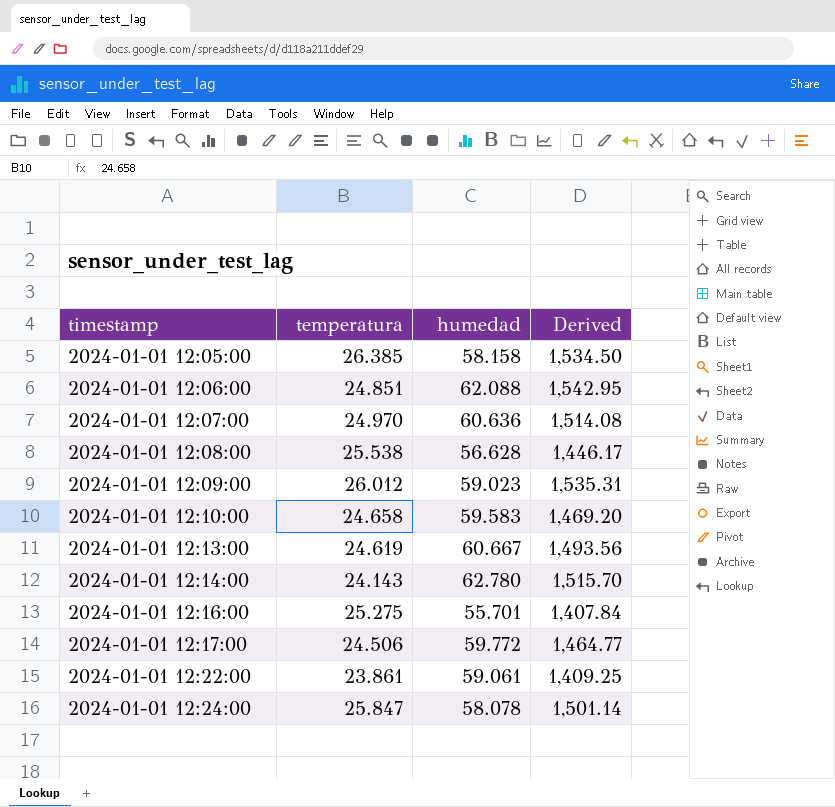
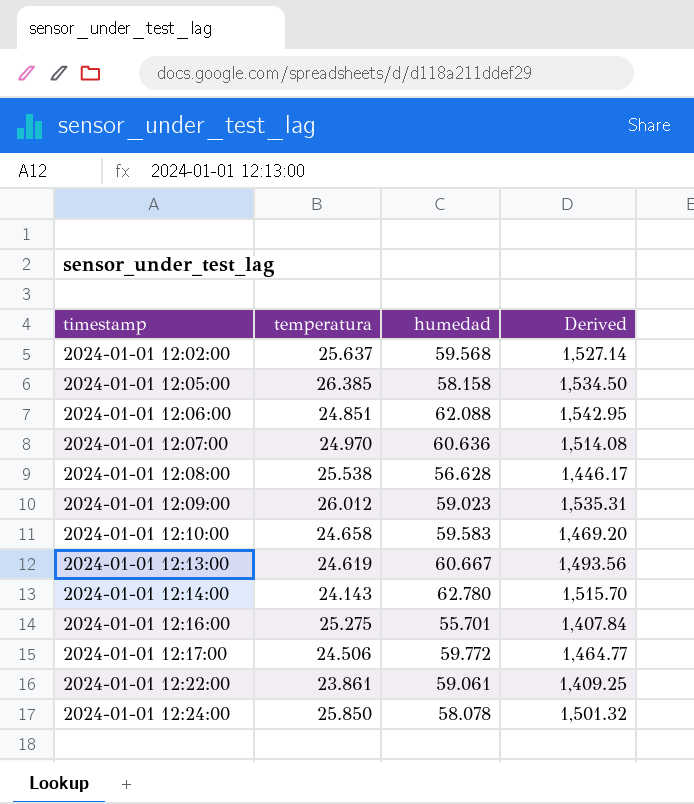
row 2024-01-01 12:02:00: none -> 25.637 | 59.568 | 1,527.14
2024-01-01 12:24:00 | temperatura: 25.847 -> 25.850
2024-01-01 12:24:00 | Derived: 1,501.14 -> 1,501.32

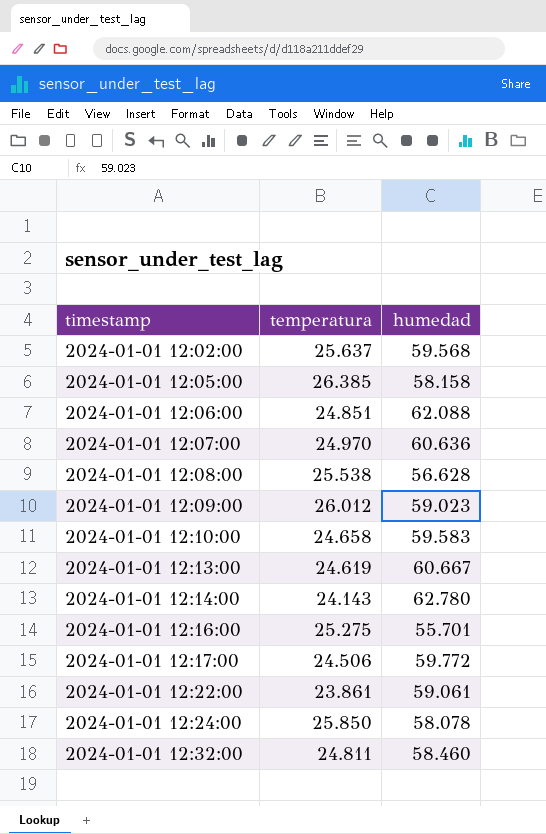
column Derived | formula: [temperatura] * [humedad] -> none
row 2024-01-01 12:32:00: none -> 24.811 | 58.460

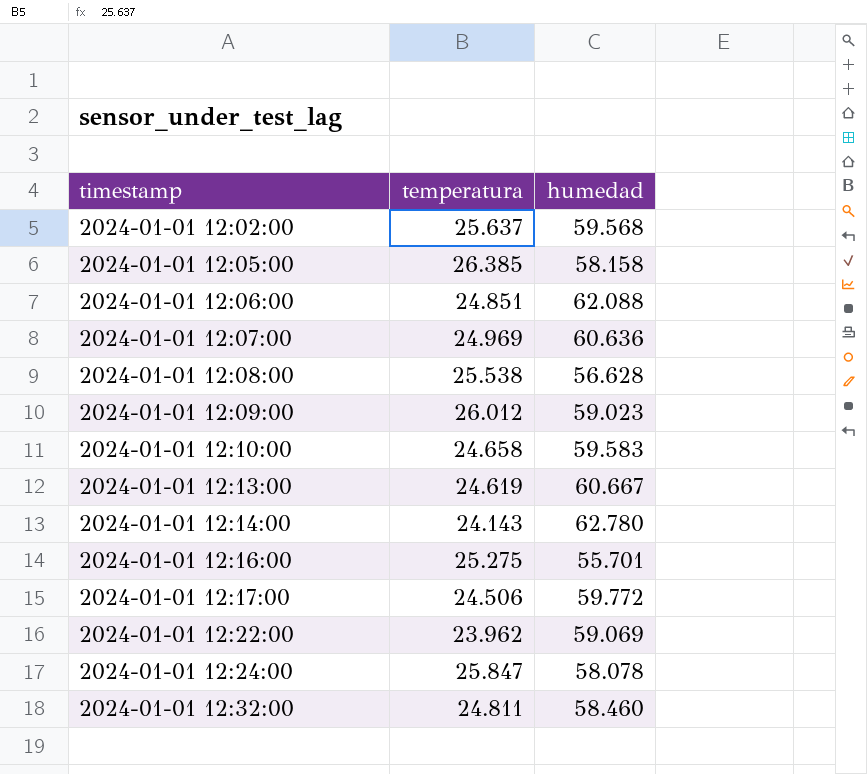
2024-01-01 12:07:00 | temperatura: 24.970 -> 24.969
2024-01-01 12:22:00 | temperatura: 23.861 -> 23.962
2024-01-01 12:22:00 | humedad: 59.061 -> 59.069
2024-01-01 12:24:00 | temperatura: 25.850 -> 25.847

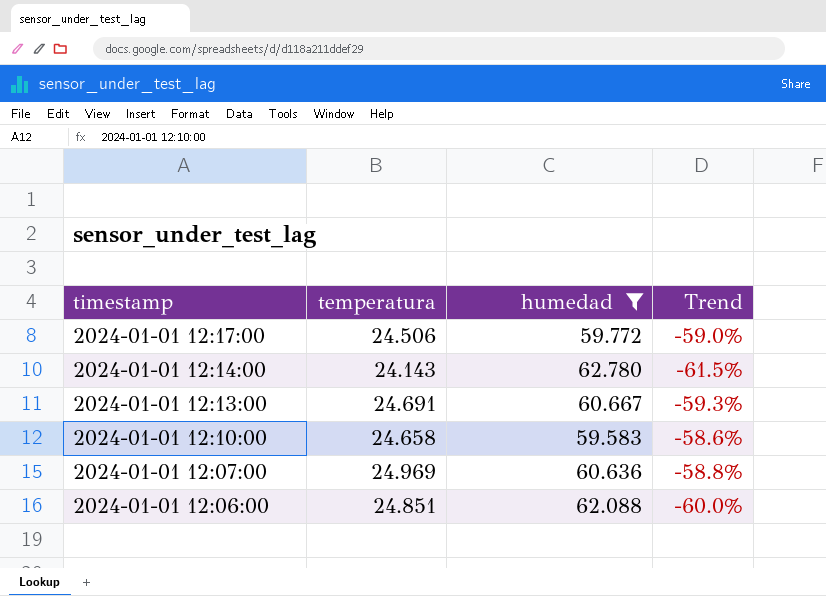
filter: none -> humedad >= 59.583
row order: timestamp ascending -> timestamp descending
column Trend | formula: none -> ([temperatura] - [humedad]) / [humedad]
2024-01-01 12:13:00 | temperatura: 24.619 -> 24.691

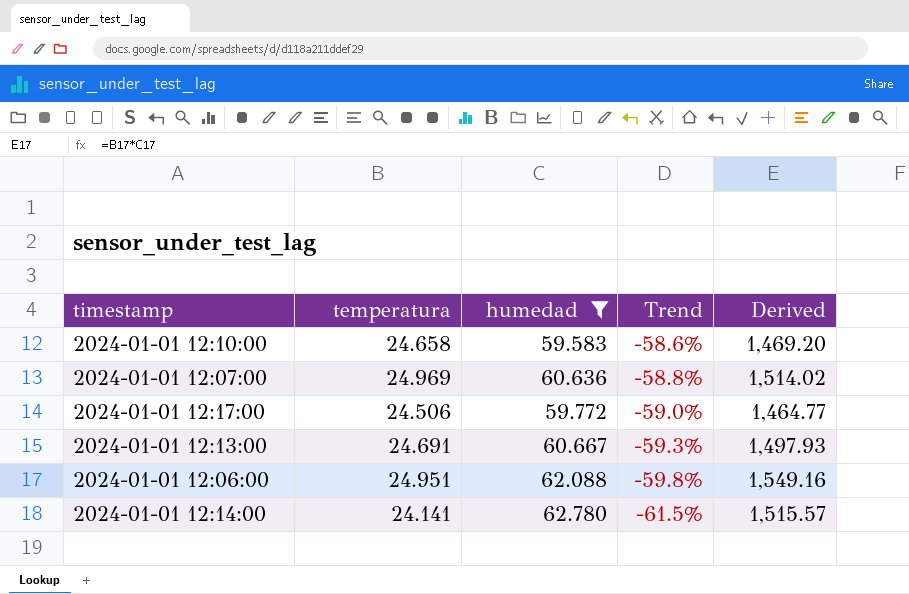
row order: timestamp descending -> Trend descending
column Derived | formula: none -> [temperatura] * [humedad]
2024-01-01 12:06:00 | temperatura: 24.851 -> 24.951
2024-01-01 12:06:00 | Trend: -60.0% -> -59.8%
2024-01-01 12:14:00 | temperatura: 24.143 -> 24.141

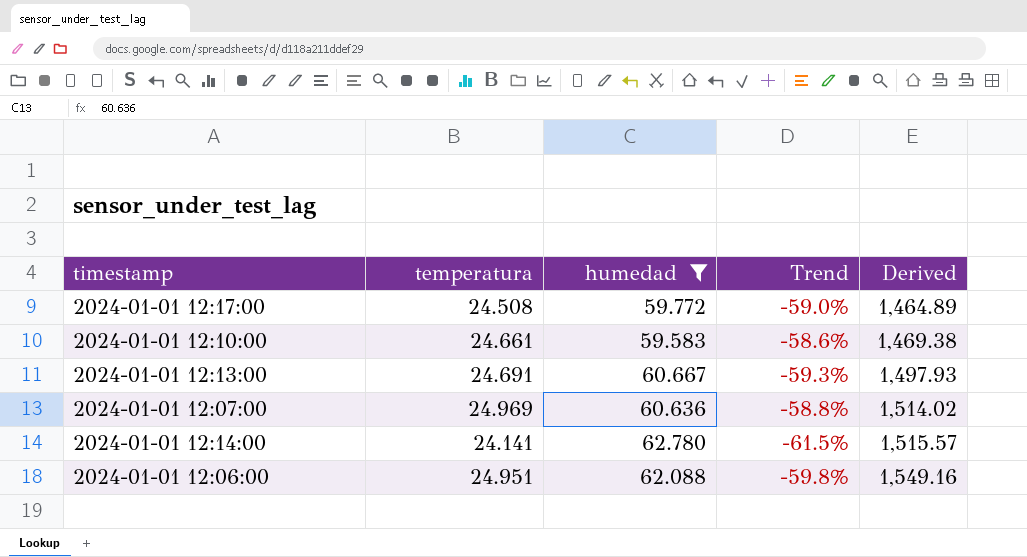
row order: Trend descending -> Derived ascending
2024-01-01 12:17:00 | temperatura: 24.506 -> 24.508
2024-01-01 12:17:00 | Derived: 1,464.77 -> 1,464.89
2024-01-01 12:10:00 | temperatura: 24.658 -> 24.661
2024-01-01 12:10:00 | Derived: 1,469.20 -> 1,469.38

